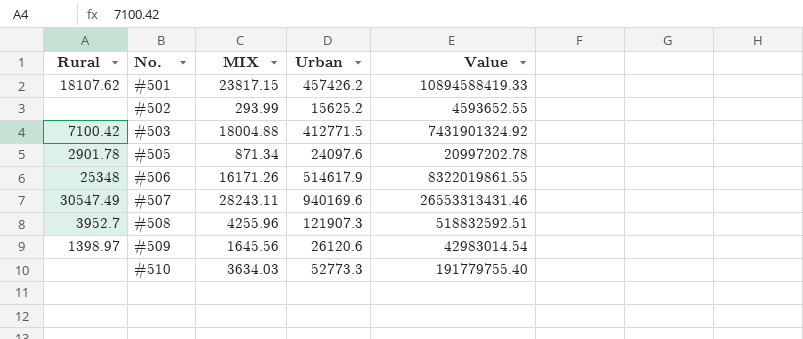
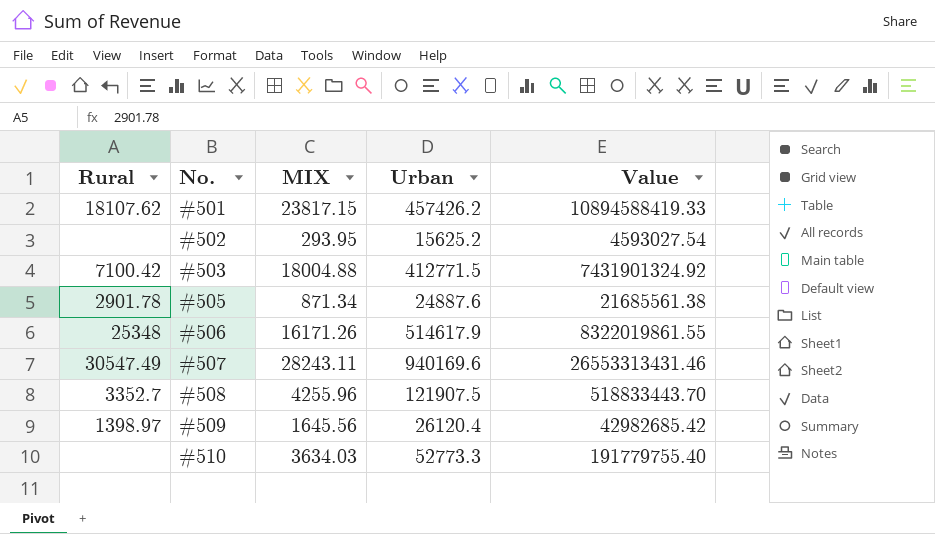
#502 | MIX: 293.99 -> 293.95
#502 | Value: 4593652.55 -> 4593027.54
#505 | Urban: 24097.6 -> 24887.6
#505 | Value: 20997202.78 -> 21685561.38
#508 | Rural: 3952.7 -> 3352.7
#508 | Urban: 121907.3 -> 121907.5
#508 | Value: 518832592.51 -> 518833443.70
#509 | Urban: 26120.6 -> 26120.4
#509 | Value: 42983014.54 -> 42982685.42

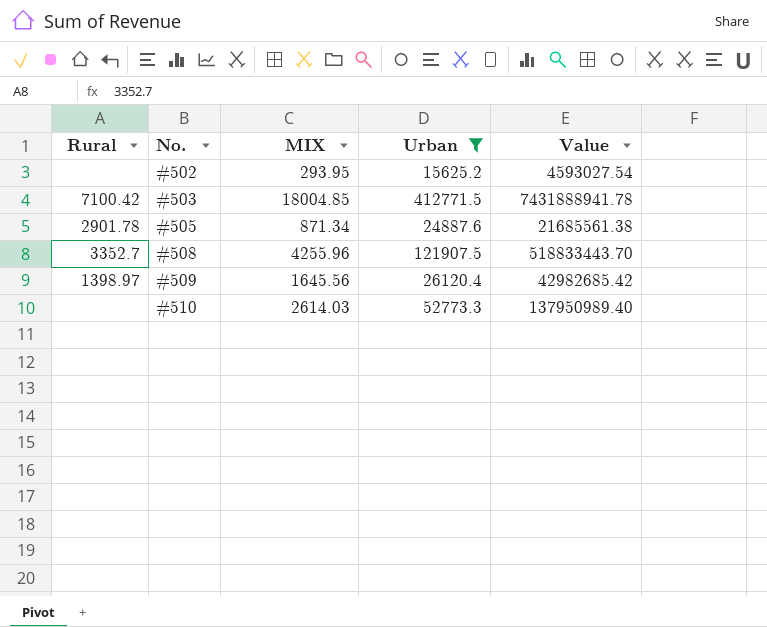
filter: none -> Urban <= 412771.5
#503 | MIX: 18004.88 -> 18004.85
#503 | Value: 7431901324.92 -> 7431888941.78
#510 | MIX: 3634.03 -> 2614.03
#510 | Value: 191779755.40 -> 137950989.40

